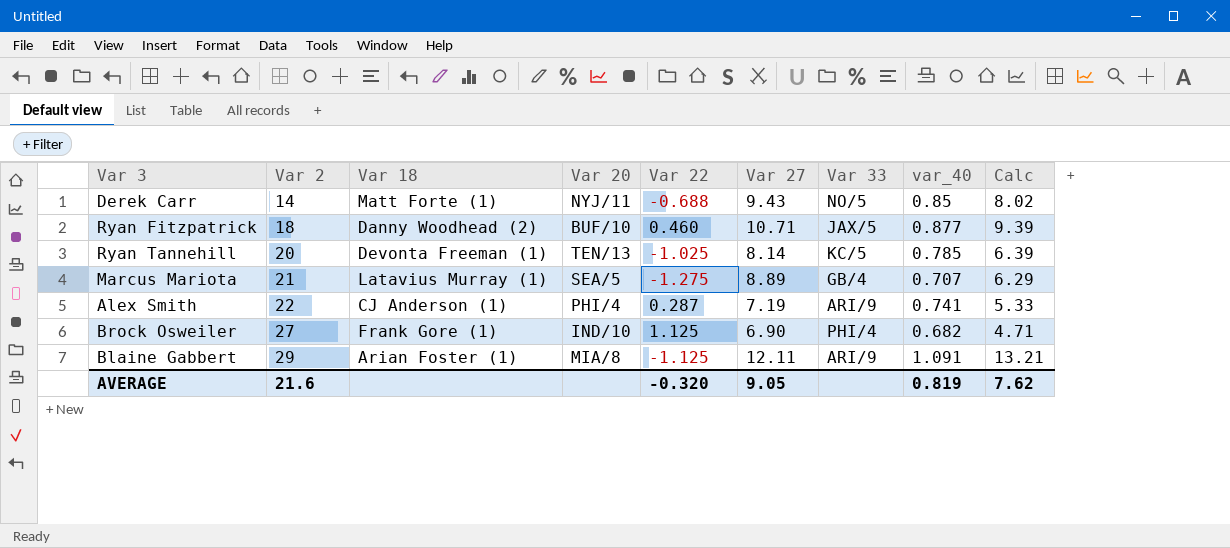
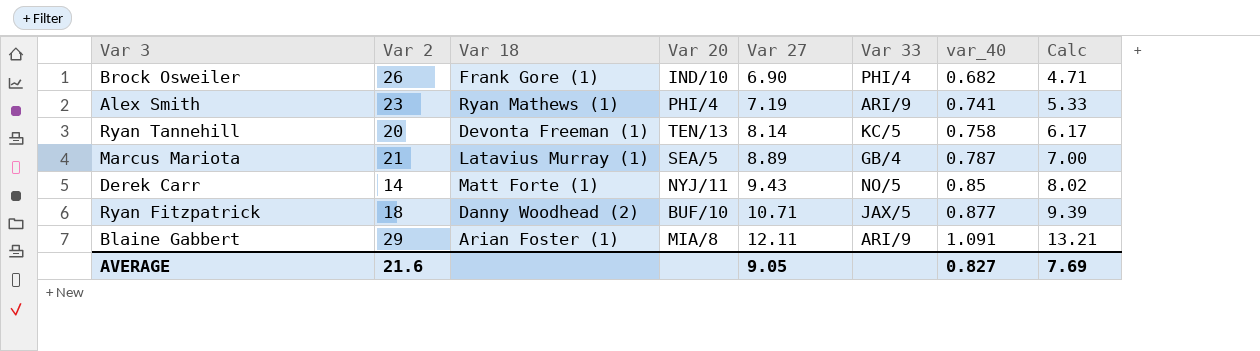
row order: Var 2 ascending -> Var 27 ascending
column Var 22 | position: 5 -> none
Brock Osweiler | Var 2: 27 -> 26
Alex Smith | Var 2: 22 -> 23
Alex Smith | Var 18: CJ Anderson (1) -> Ryan Mathews (1)
Ryan Tannehill | var_40: 0.785 -> 0.758
Ryan Tannehill | Calc: 6.39 -> 6.17
Marcus Mariota | var_40: 0.707 -> 0.787
Marcus Mariota | Calc: 6.29 -> 7.00
AVERAGE | var_40: 0.819 -> 0.827
AVERAGE | Calc: 7.62 -> 7.69

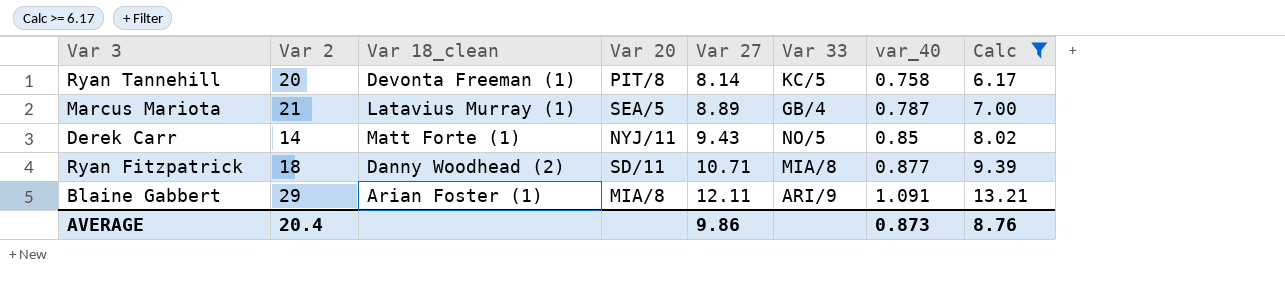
filter: none -> Calc >= 6.17
column name: Var 18 -> Var 18_clean
Ryan Tannehill | Var 20: TEN/13 -> PIT/8
Ryan Fitzpatrick | Var 20: BUF/10 -> SD/11
Ryan Fitzpatrick | Var 33: JAX/5 -> MIA/8
AVERAGE | Var 2: 21.6 -> 20.4
AVERAGE | Var 27: 9.05 -> 9.86
AVERAGE | var_40: 0.827 -> 0.873
AVERAGE | Calc: 7.69 -> 8.76

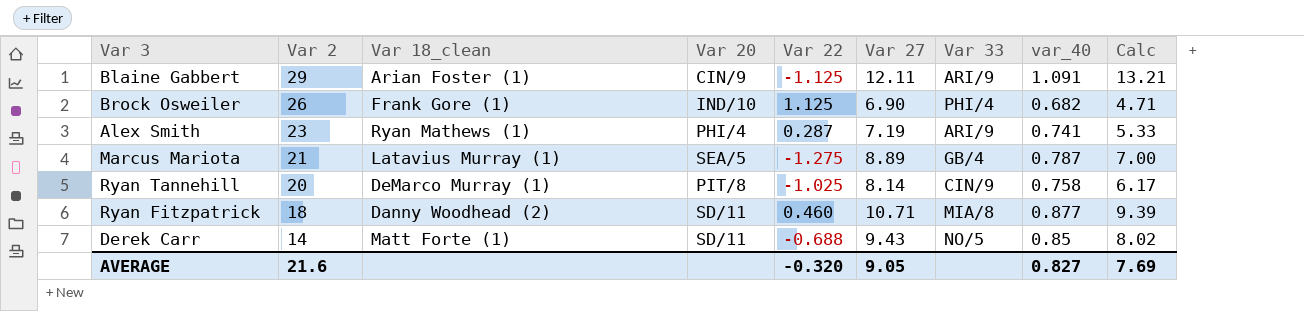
filter: Calc >= 6.17 -> none
row order: Var 27 ascending -> Var 2 descending
column Var 22 | position: none -> 5
Blaine Gabbert | Var 20: MIA/8 -> CIN/9
Ryan Tannehill | Var 18_clean: Devonta Freeman (1) -> DeMarco Murray (1)
Ryan Tannehill | Var 33: KC/5 -> CIN/9
Derek Carr | Var 20: NYJ/11 -> SD/11
AVERAGE | Var 2: 20.4 -> 21.6
AVERAGE | Var 27: 9.86 -> 9.05
AVERAGE | var_40: 0.873 -> 0.827
AVERAGE | Calc: 8.76 -> 7.69

